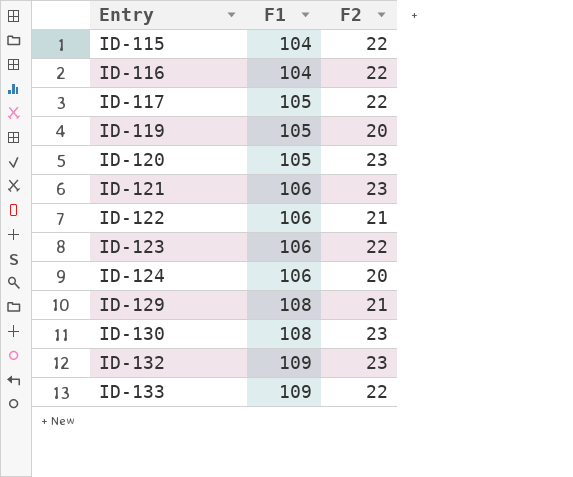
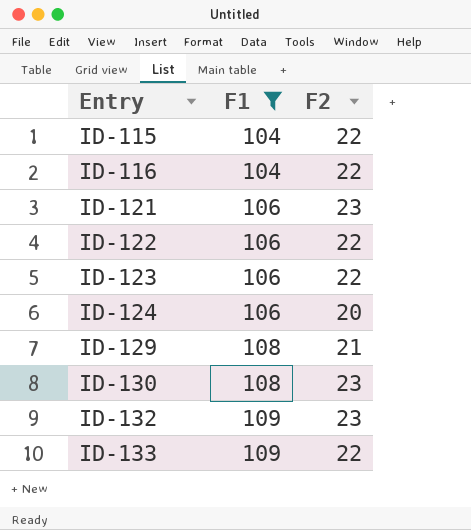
filter: none -> F1 != 105
ID-122 | F2: 21 -> 22

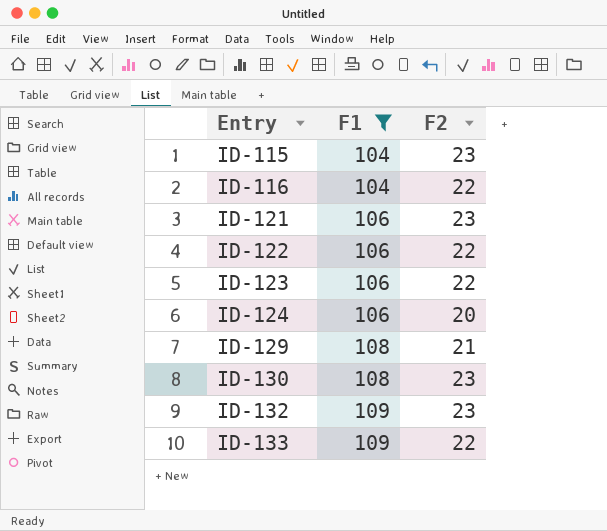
ID-115 | F2: 22 -> 23

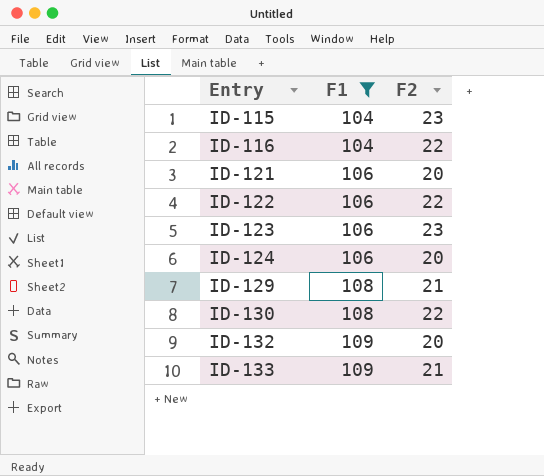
ID-121 | F2: 23 -> 20
ID-123 | F2: 22 -> 23
ID-130 | F2: 23 -> 22
ID-132 | F2: 23 -> 20
ID-133 | F2: 22 -> 21

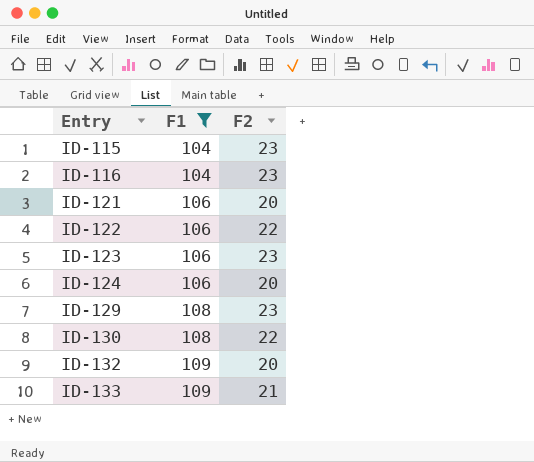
ID-116 | F2: 22 -> 23
ID-129 | F2: 21 -> 23

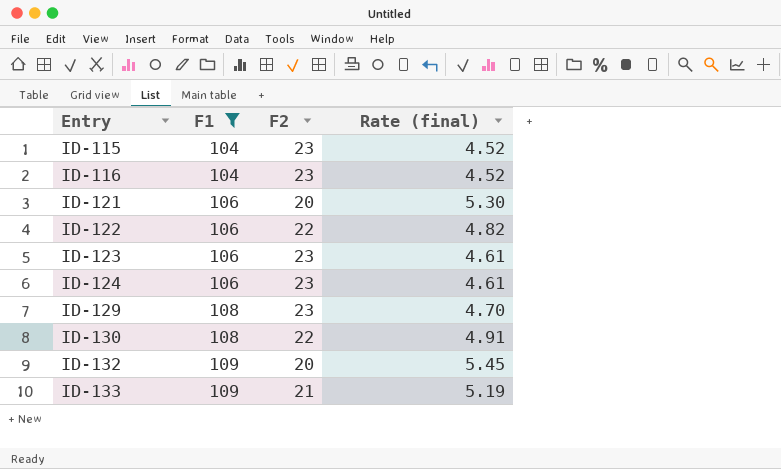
column Rate (final) | formula: none -> [F1] / [F2]
ID-124 | F2: 20 -> 23

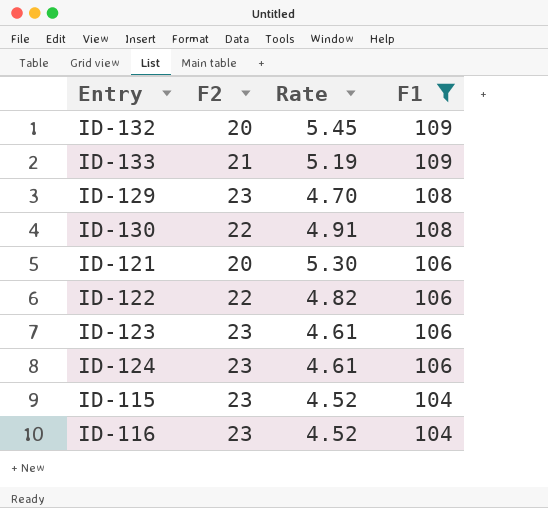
row order: Entry ascending -> F1 descending
column name: Rate (final) -> Rate
column F1 | position: 2 -> 4

